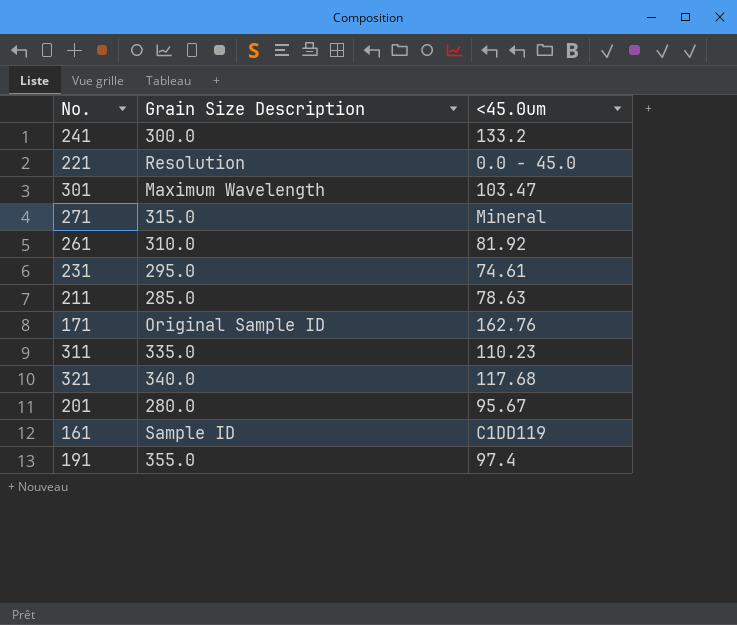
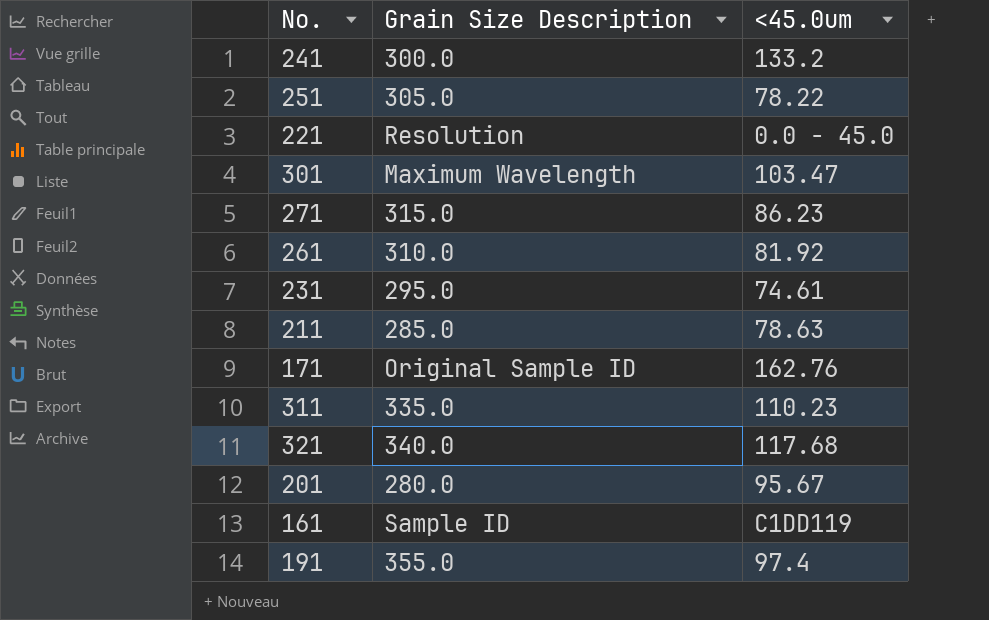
row 251: none -> 305.0 | 78.22
271 | <45.0um: Mineral -> 86.23

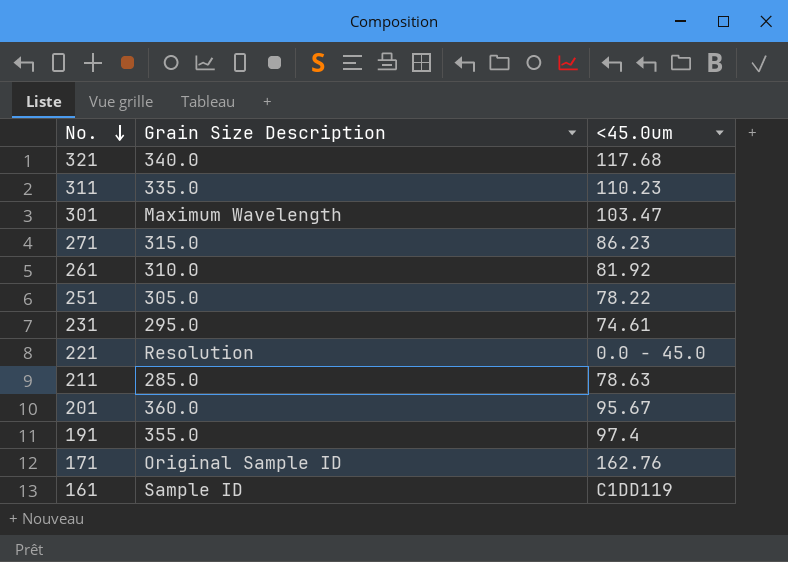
row order: none -> No. descending
row 241: 300.0 | 133.2 -> none
201 | Grain Size Description: 280.0 -> 360.0

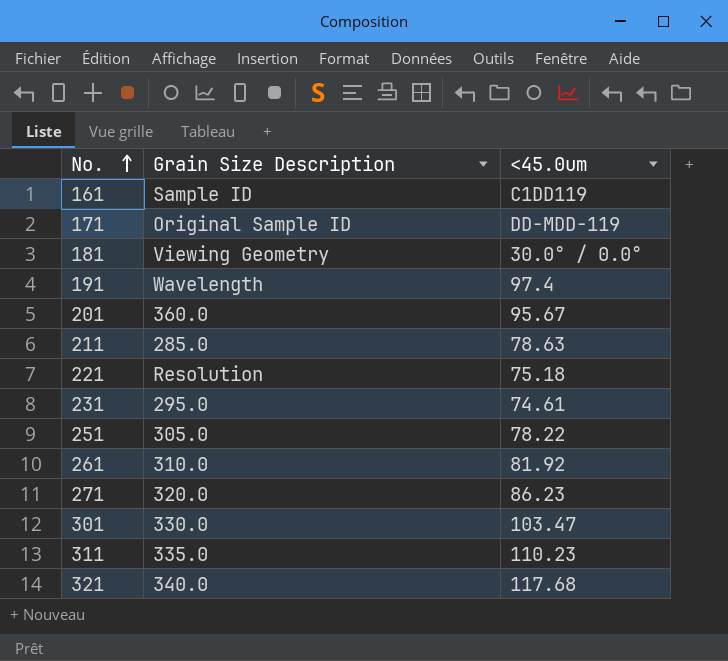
row order: No. descending -> No. ascending
171 | <45.0um: 162.76 -> DD-MDD-119
row 181: none -> Viewing Geometry | 30.0° / 0.0°
191 | Grain Size Description: 355.0 -> Wavelength
221 | <45.0um: 0.0 - 45.0 -> 75.18
271 | Grain Size Description: 315.0 -> 320.0
301 | Grain Size Description: Maximum Wavelength -> 330.0

